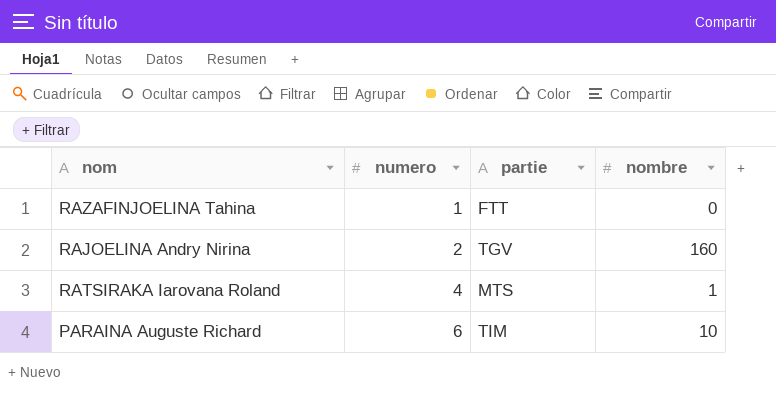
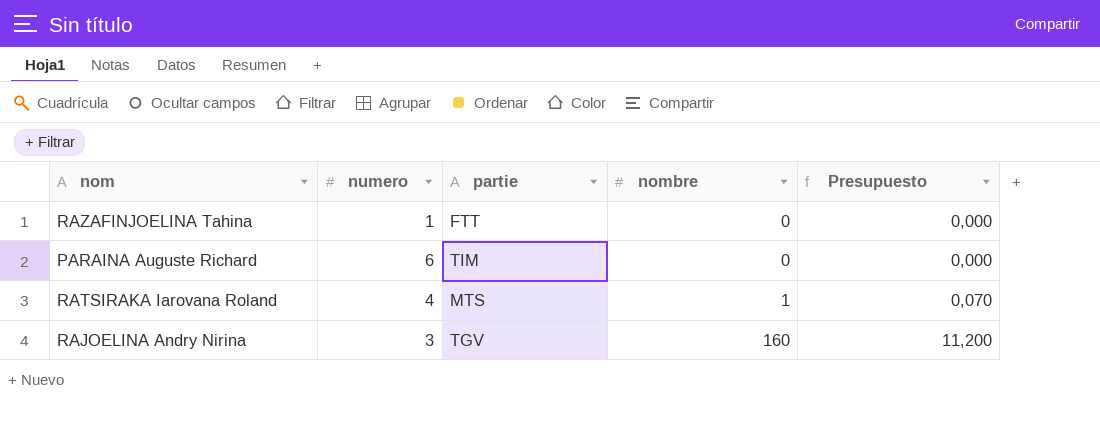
row order: numero ascending -> nombre ascending
column Presupuesto | formula: none -> [nombre] * 0,07
PARAINA Auguste Richard | nombre: 10 -> 0
RAJOELINA Andry Nirina | numero: 2 -> 3

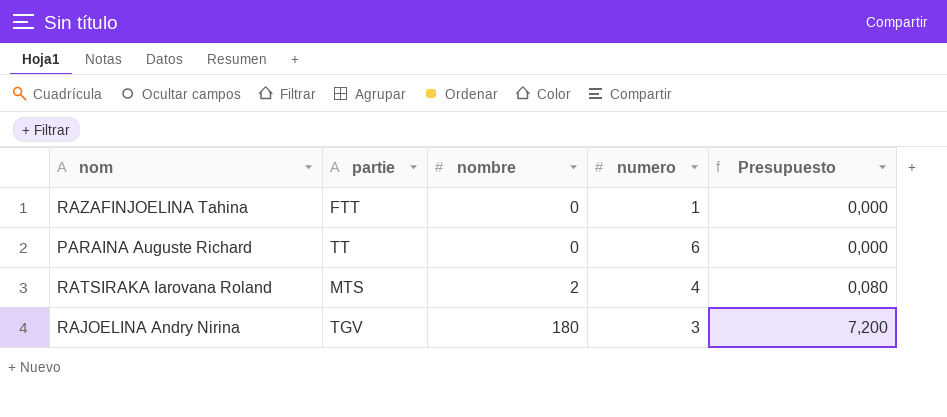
column numero | position: 2 -> 4
column Presupuesto | formula: [nombre] * 0,07 -> [nombre] * 0,04
PARAINA Auguste Richard | partie: TIM -> TT
RATSIRAKA Iarovana Roland | nombre: 1 -> 2
RAJOELINA Andry Nirina | nombre: 160 -> 180

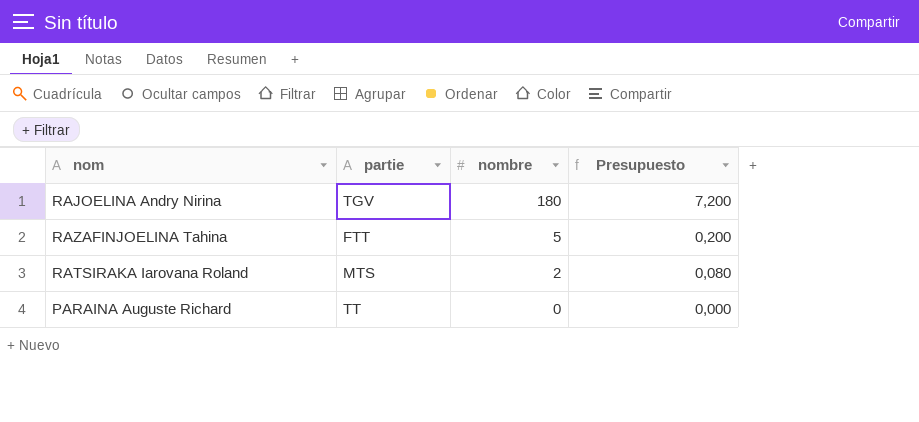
row order: nombre ascending -> nombre descending
column numero | position: 4 -> none
RAZAFINJOELINA Tahina | nombre: 0 -> 5
RAZAFINJOELINA Tahina | Presupuesto: 0,000 -> 0,200

